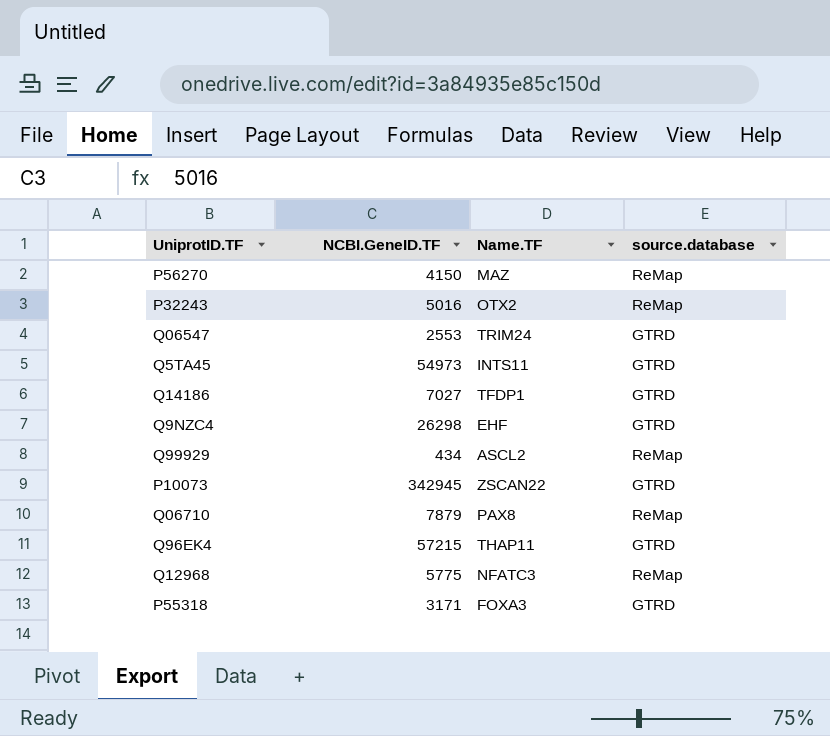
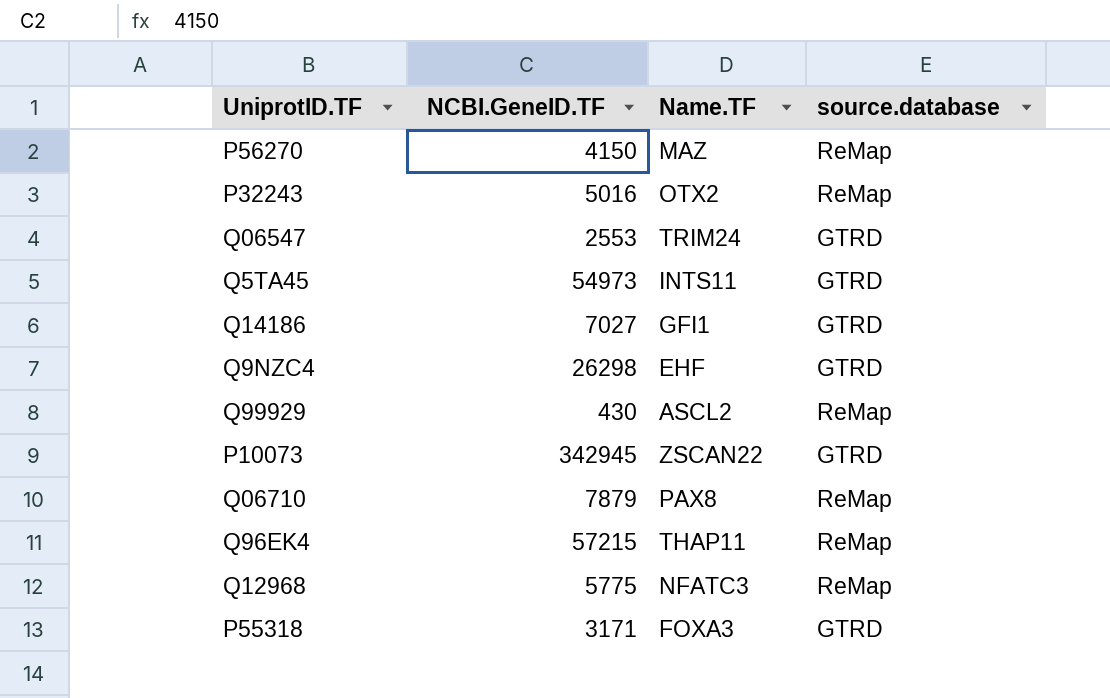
Q14186 | Name.TF: TFDP1 -> GFI1
Q99929 | NCBI.GeneID.TF: 434 -> 430
Q96EK4 | source.database: GTRD -> ReMap

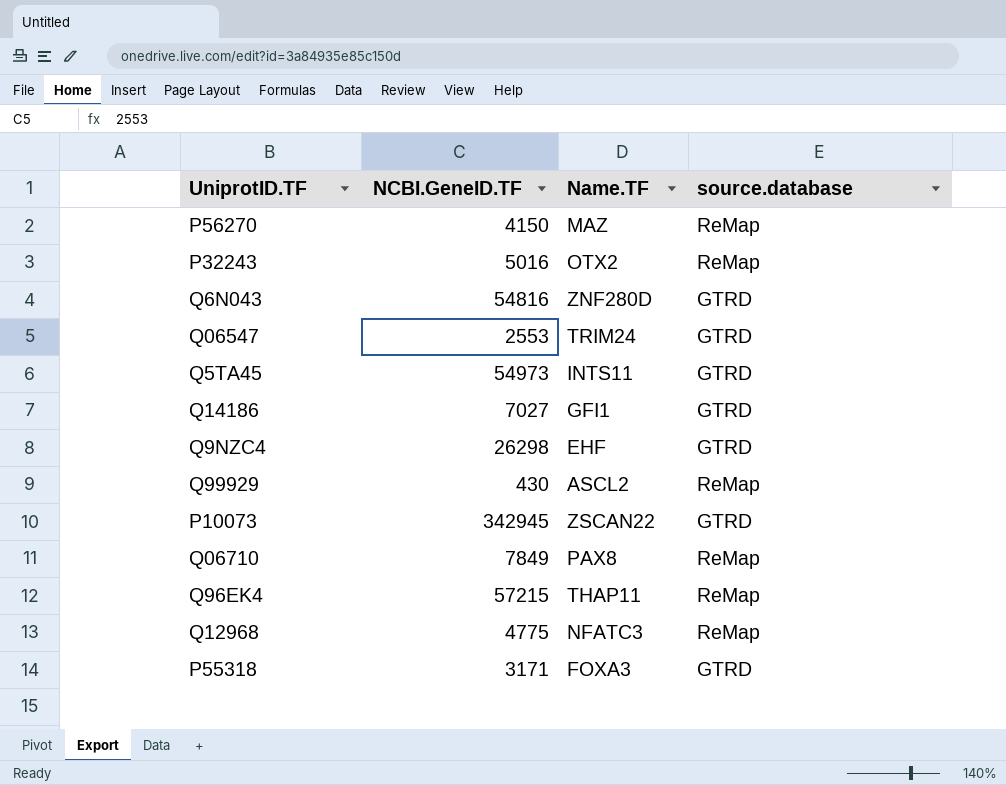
row Q6N043: none -> 54816 | ZNF280D | GTRD
Q06710 | NCBI.GeneID.TF: 7879 -> 7849
Q12968 | NCBI.GeneID.TF: 5775 -> 4775

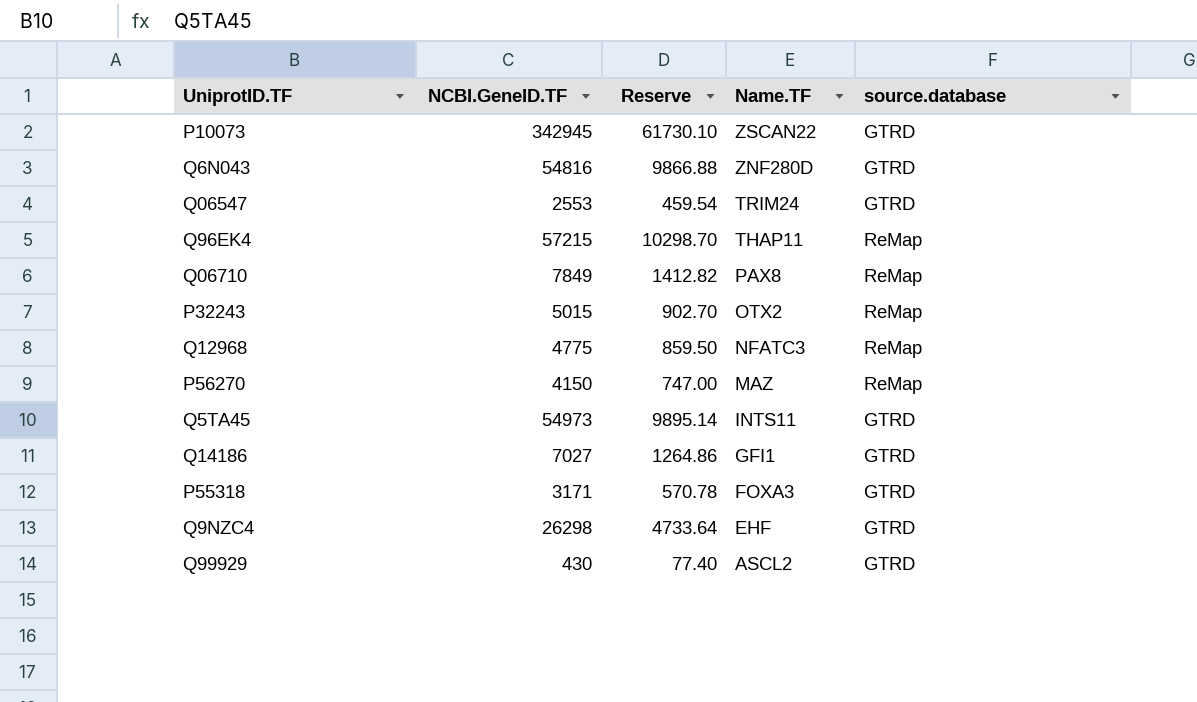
row order: none -> Name.TF descending
column Reserve | formula: none -> [NCBI.GeneID.TF] * 0.18
P32243 | NCBI.GeneID.TF: 5016 -> 5015
Q99929 | source.database: ReMap -> GTRD

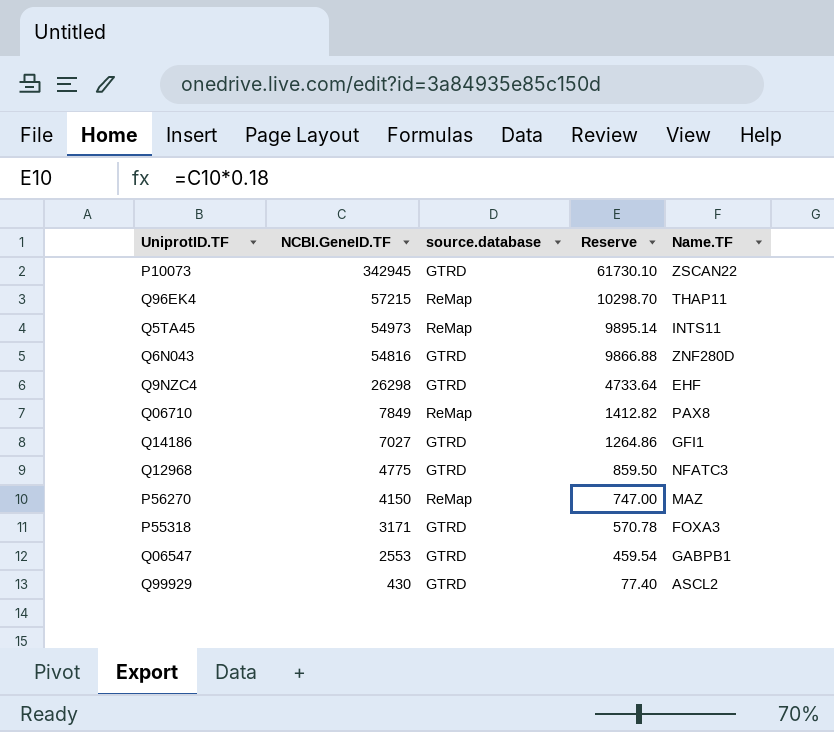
row order: Name.TF descending -> NCBI.GeneID.TF descending
column source.database | position: 5 -> 3
row P32243: 5015 | 902.70 | OTX2 | ReMap -> none
Q5TA45 | source.database: GTRD -> ReMap
Q12968 | source.database: ReMap -> GTRD
Q06547 | Name.TF: TRIM24 -> GABPB1

